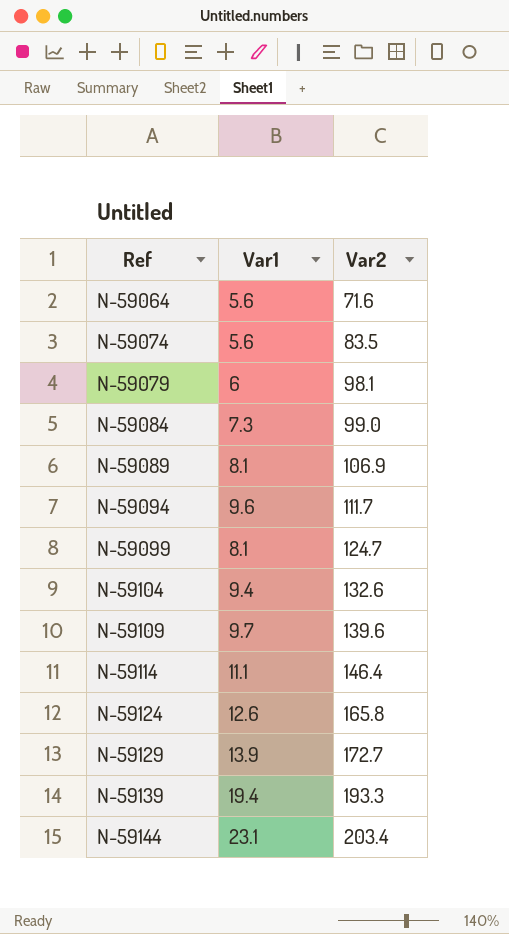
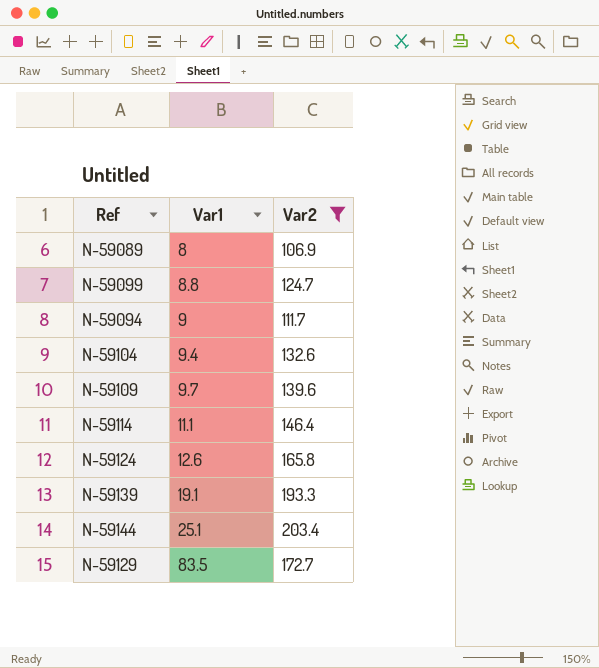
filter: none -> Var2 >= 106.9
row order: Ref ascending -> Var1 ascending
N-59089 | Var1: 8.1 -> 8
N-59099 | Var1: 8.1 -> 8.8
N-59094 | Var1: 9.6 -> 9
N-59139 | Var1: 19.4 -> 19.1
N-59144 | Var1: 23.1 -> 25.1
N-59129 | Var1: 13.9 -> 83.5

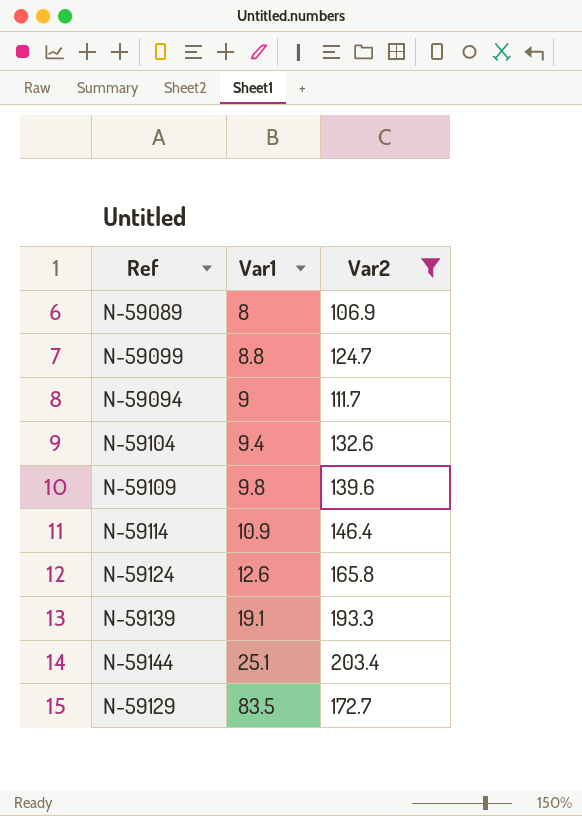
N-59109 | Var1: 9.7 -> 9.8
N-59114 | Var1: 11.1 -> 10.9

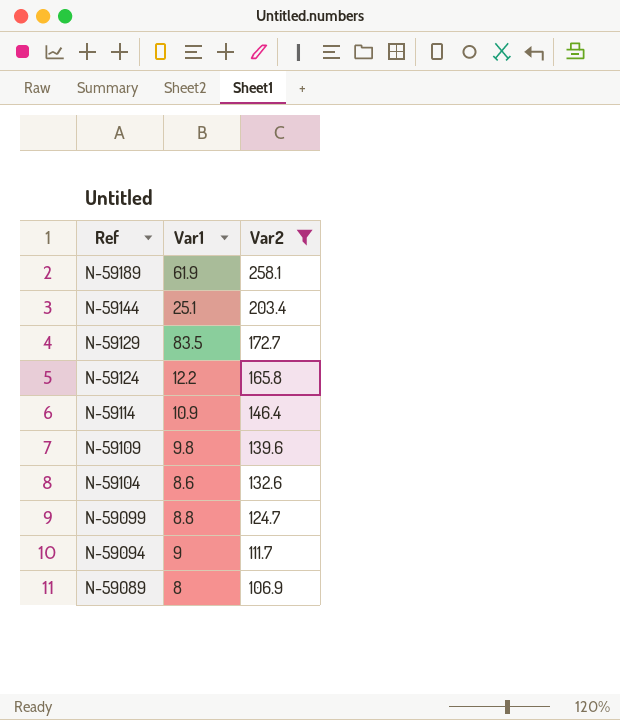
row order: Var1 ascending -> Ref descending
row N-59139: 19.1 | 193.3 -> none
row N-59189: none -> 61.9 | 258.1
N-59124 | Var1: 12.6 -> 12.2
N-59104 | Var1: 9.4 -> 8.6

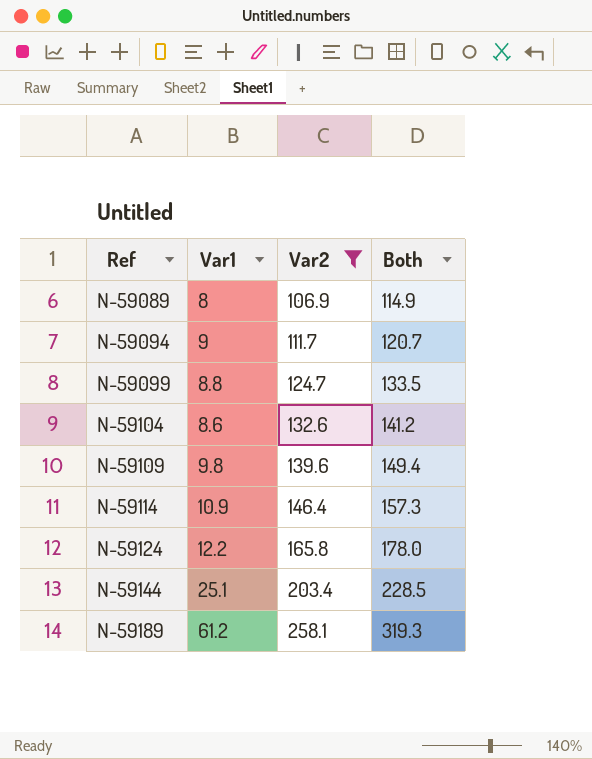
row order: Ref descending -> Ref ascending
column Both | formula: none -> [Var1] + [Var2]
row N-59129: 83.5 | 172.7 -> none
N-59189 | Var1: 61.9 -> 61.2

